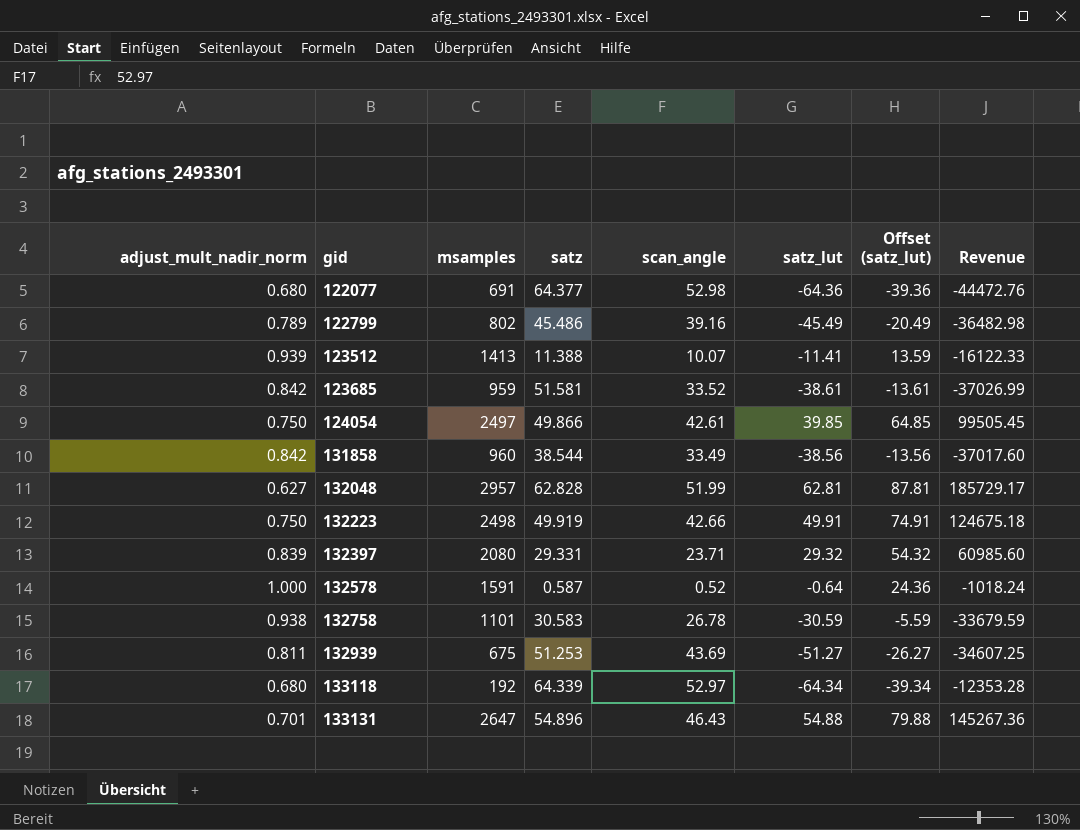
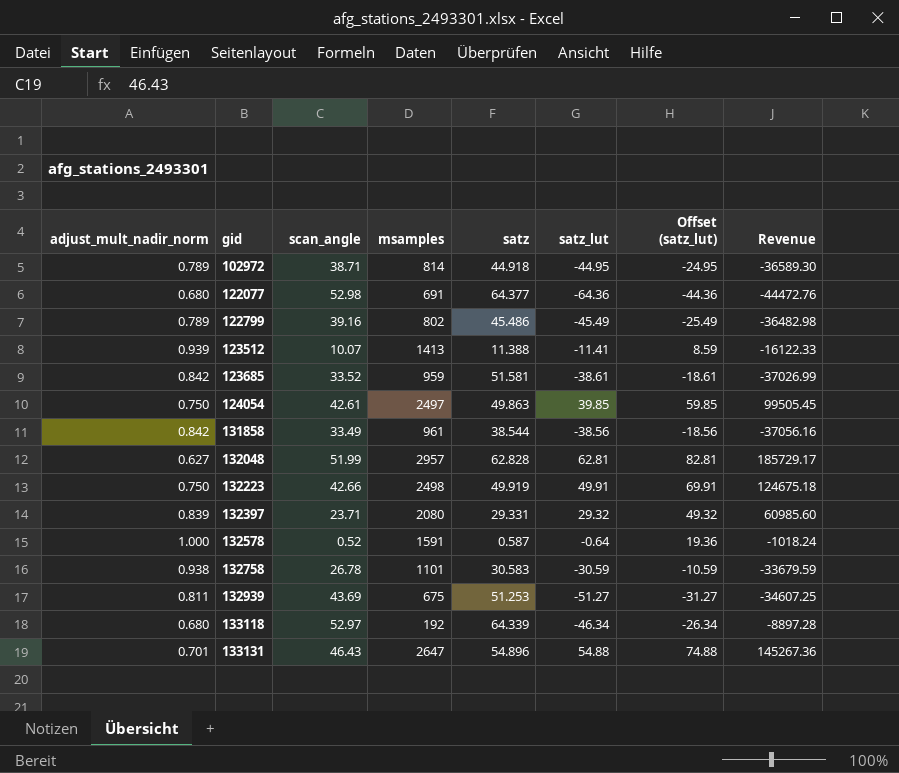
column scan_angle | position: 5 -> 3
column Offset (satz_lut) | formula: [satz_lut] + 25 -> [satz_lut] + 20
row 102972: none -> 0.789 | 38.71 | 814 | 44.918 | -44.95 | -24.95 | -36589.30
124054 | satz: 49.866 -> 49.863
131858 | msamples: 960 -> 961
131858 | Revenue: -37017.60 -> -37056.16
133118 | satz_lut: -64.34 -> -46.34
133118 | Revenue: -12353.28 -> -8897.28

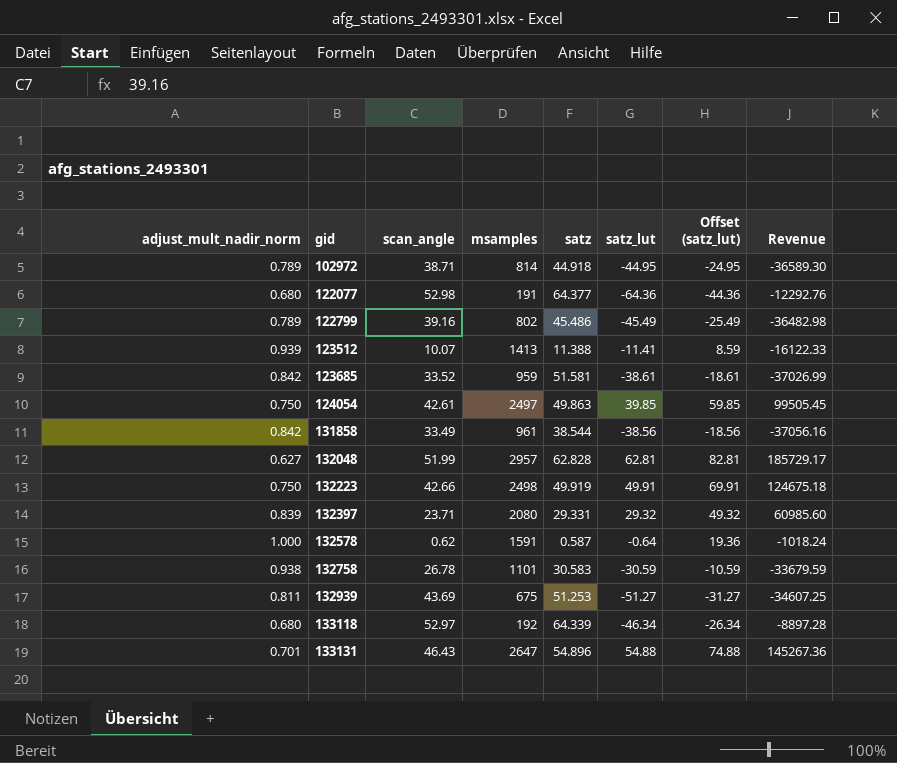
122077 | msamples: 691 -> 191
122077 | Revenue: -44472.76 -> -12292.76
132578 | scan_angle: 0.52 -> 0.62

